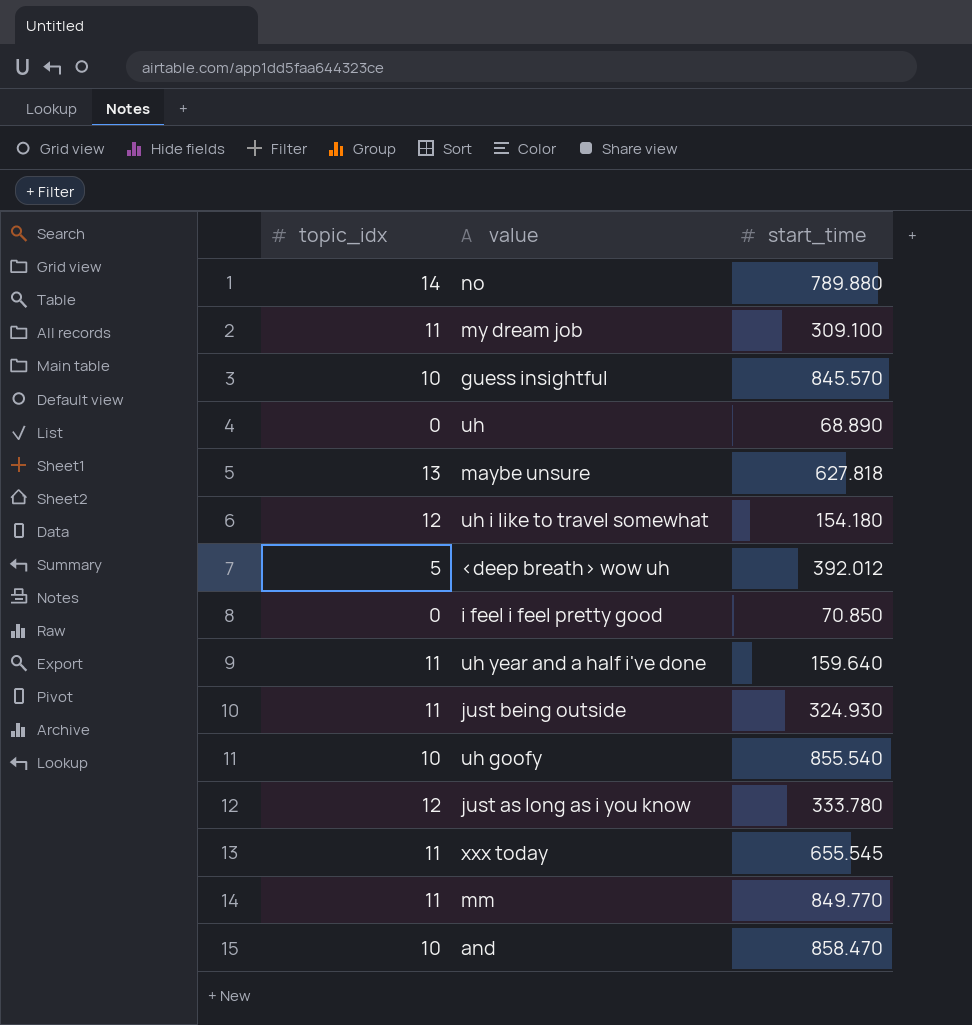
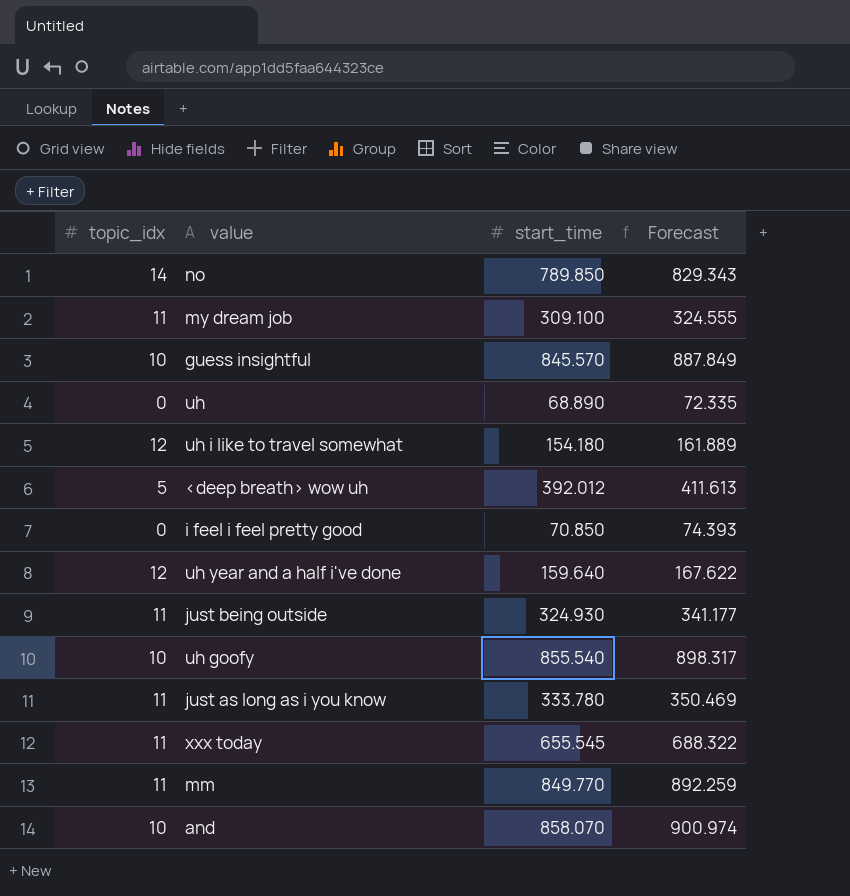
column Forecast | formula: none -> [start_time] * 1.05
row maybe unsure: 13 | 627.818 -> none
no | start_time: 789.880 -> 789.850
uh year and a half i've done | topic_idx: 11 -> 12
just as long as i you know | topic_idx: 12 -> 11
and | start_time: 858.470 -> 858.070

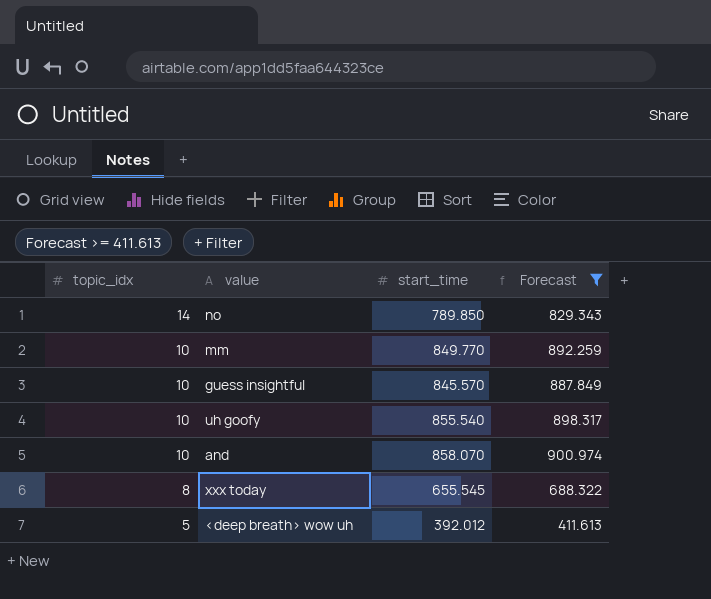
filter: none -> Forecast >= 411.613
row order: none -> topic_idx descending
mm | topic_idx: 11 -> 10
xxx today | topic_idx: 11 -> 8

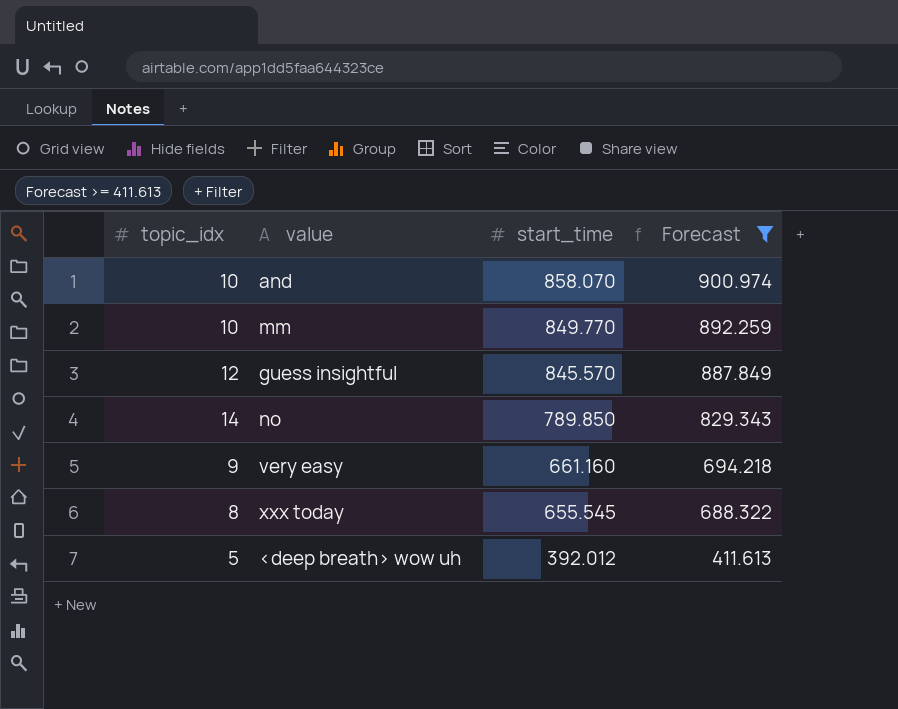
row order: topic_idx descending -> start_time descending
row uh goofy: 10 | 855.540 | 898.317 -> none
guess insightful | topic_idx: 10 -> 12
row very easy: none -> 9 | 661.160 | 694.218

